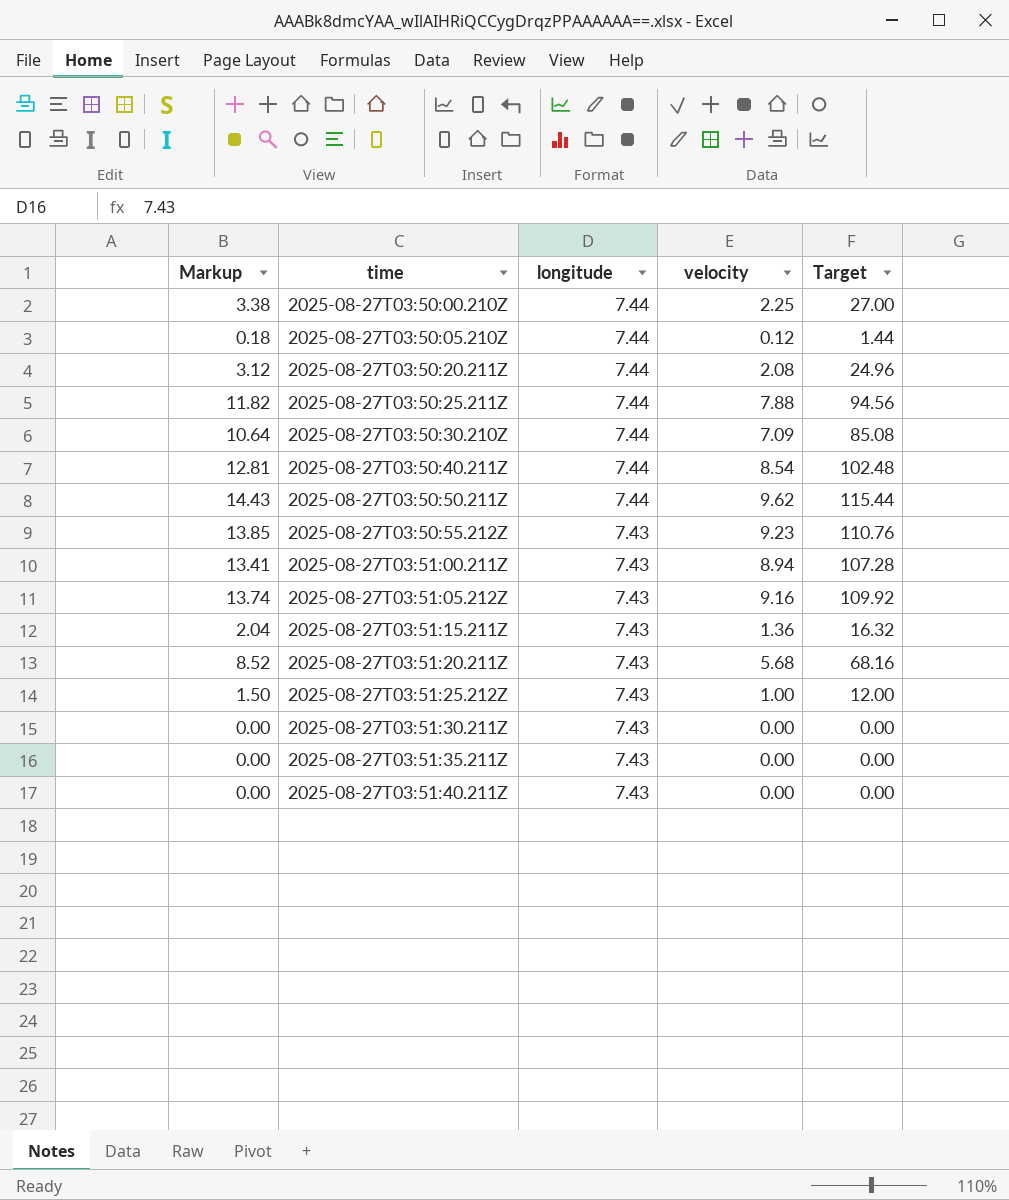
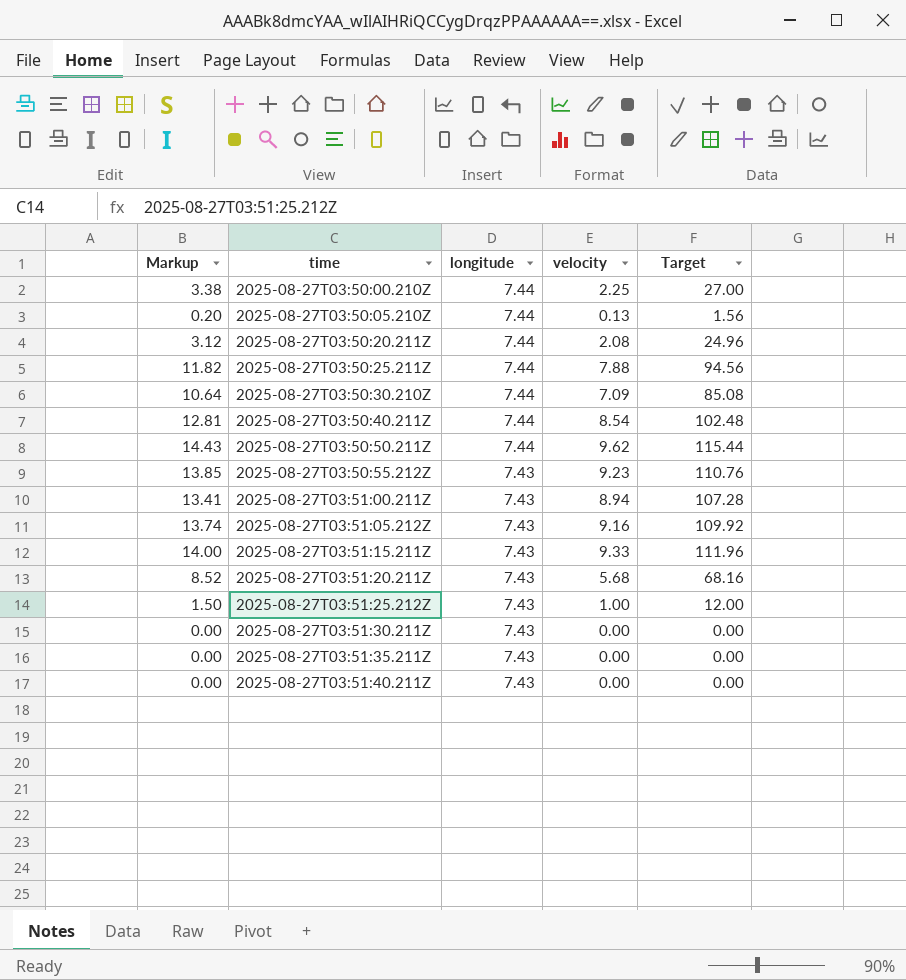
2025-08-27T03:50:05.210Z | Markup: 0.18 -> 0.20
2025-08-27T03:50:05.210Z | velocity: 0.12 -> 0.13
2025-08-27T03:50:05.210Z | Target: 1.44 -> 1.56
2025-08-27T03:51:15.211Z | Markup: 2.04 -> 14.00
2025-08-27T03:51:15.211Z | velocity: 1.36 -> 9.33
2025-08-27T03:51:15.211Z | Target: 16.32 -> 111.96

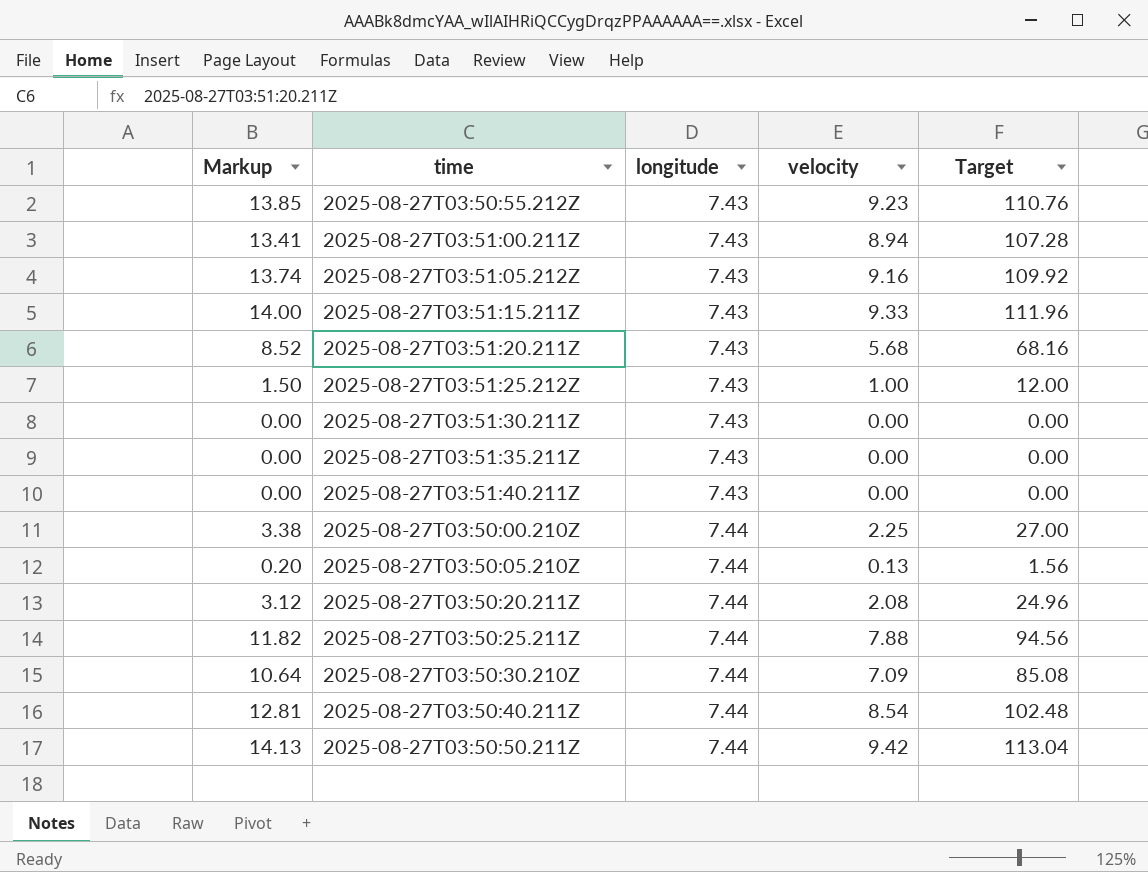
row order: time ascending -> longitude ascending
2025-08-27T03:50:50.211Z | Markup: 14.43 -> 14.13
2025-08-27T03:50:50.211Z | velocity: 9.62 -> 9.42
2025-08-27T03:50:50.211Z | Target: 115.44 -> 113.04

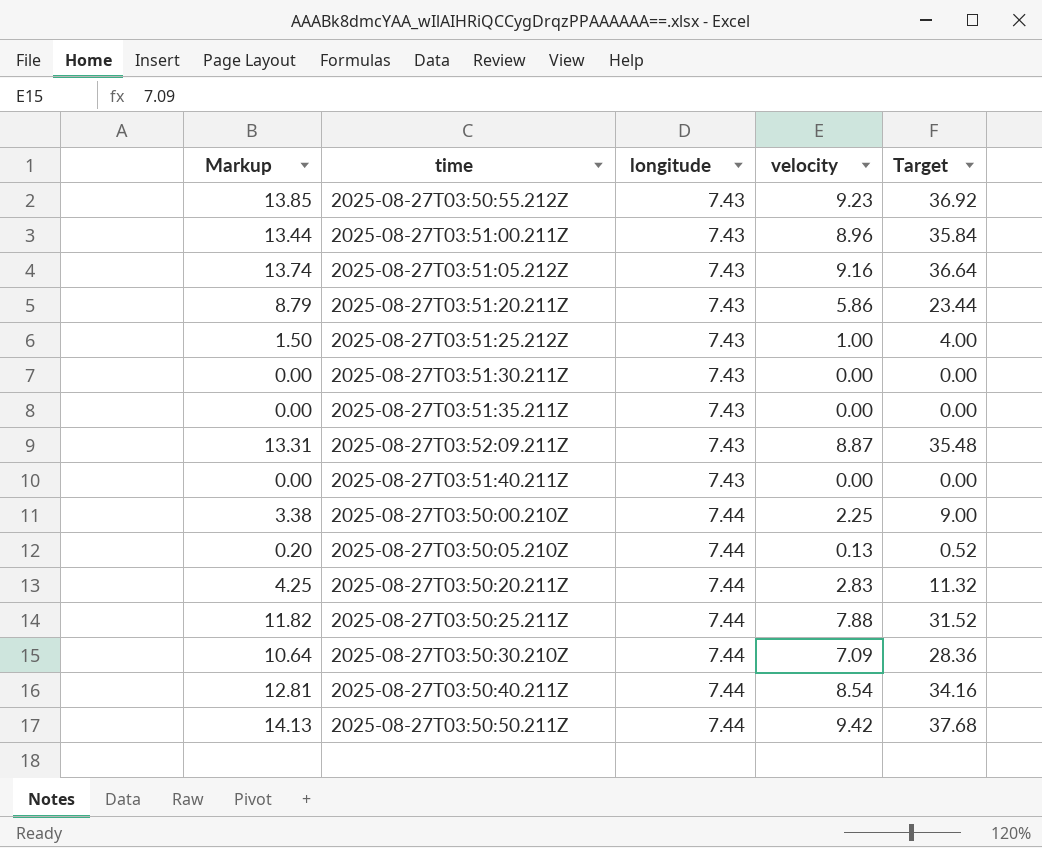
column Target | formula: [velocity] * 12 -> [velocity] * 4
row 2025-08-27T03:51:15.211Z: 14.00 | 7.43 | 9.33 | 111.96 -> none
2025-08-27T03:51:00.211Z | Markup: 13.41 -> 13.44
2025-08-27T03:51:00.211Z | velocity: 8.94 -> 8.96
2025-08-27T03:51:20.211Z | Markup: 8.52 -> 8.79
2025-08-27T03:51:20.211Z | velocity: 5.68 -> 5.86
row 2025-08-27T03:52:09.211Z: none -> 13.31 | 7.43 | 8.87 | 35.48
2025-08-27T03:50:20.211Z | Markup: 3.12 -> 4.25
2025-08-27T03:50:20.211Z | velocity: 2.08 -> 2.83

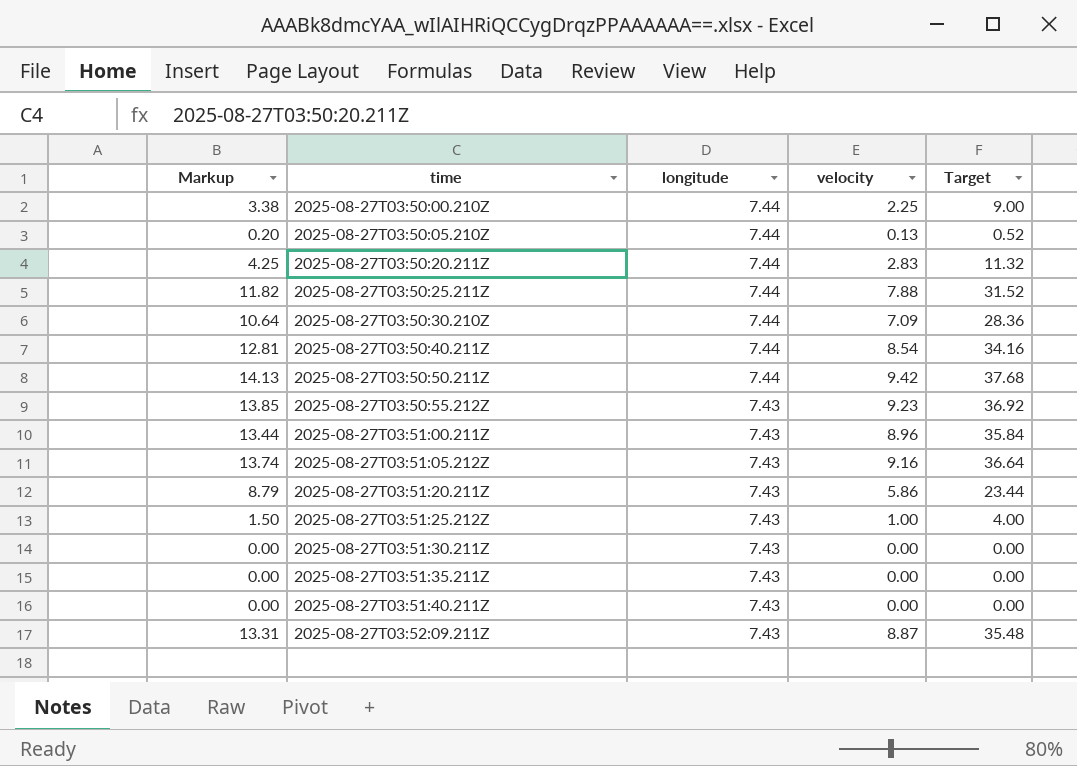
row order: longitude ascending -> time ascending

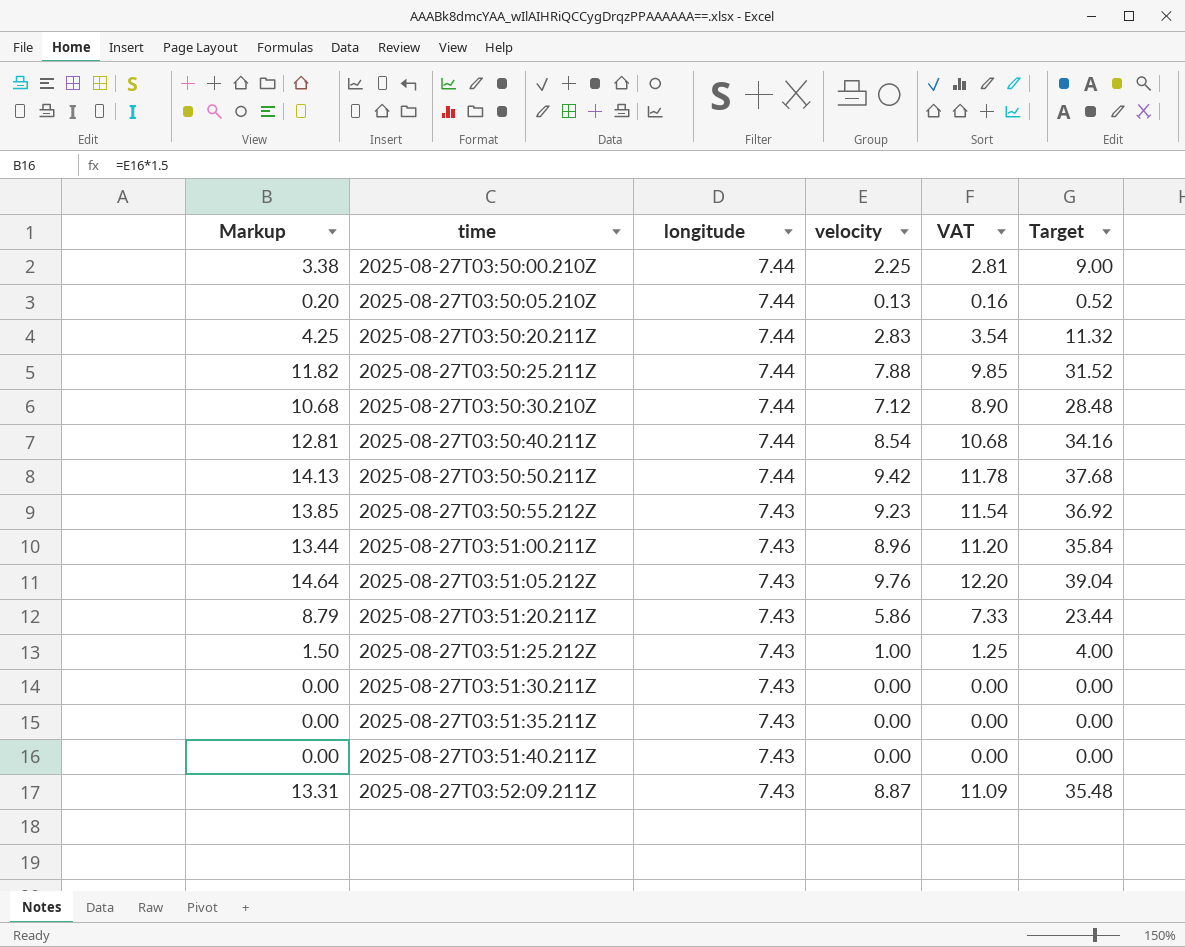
column VAT | formula: none -> [velocity] * 1.25
2025-08-27T03:50:30.210Z | Markup: 10.64 -> 10.68
2025-08-27T03:50:30.210Z | velocity: 7.09 -> 7.12
2025-08-27T03:50:30.210Z | Target: 28.36 -> 28.48
2025-08-27T03:51:05.212Z | Markup: 13.74 -> 14.64
2025-08-27T03:51:05.212Z | velocity: 9.16 -> 9.76
2025-08-27T03:51:05.212Z | Target: 36.64 -> 39.04

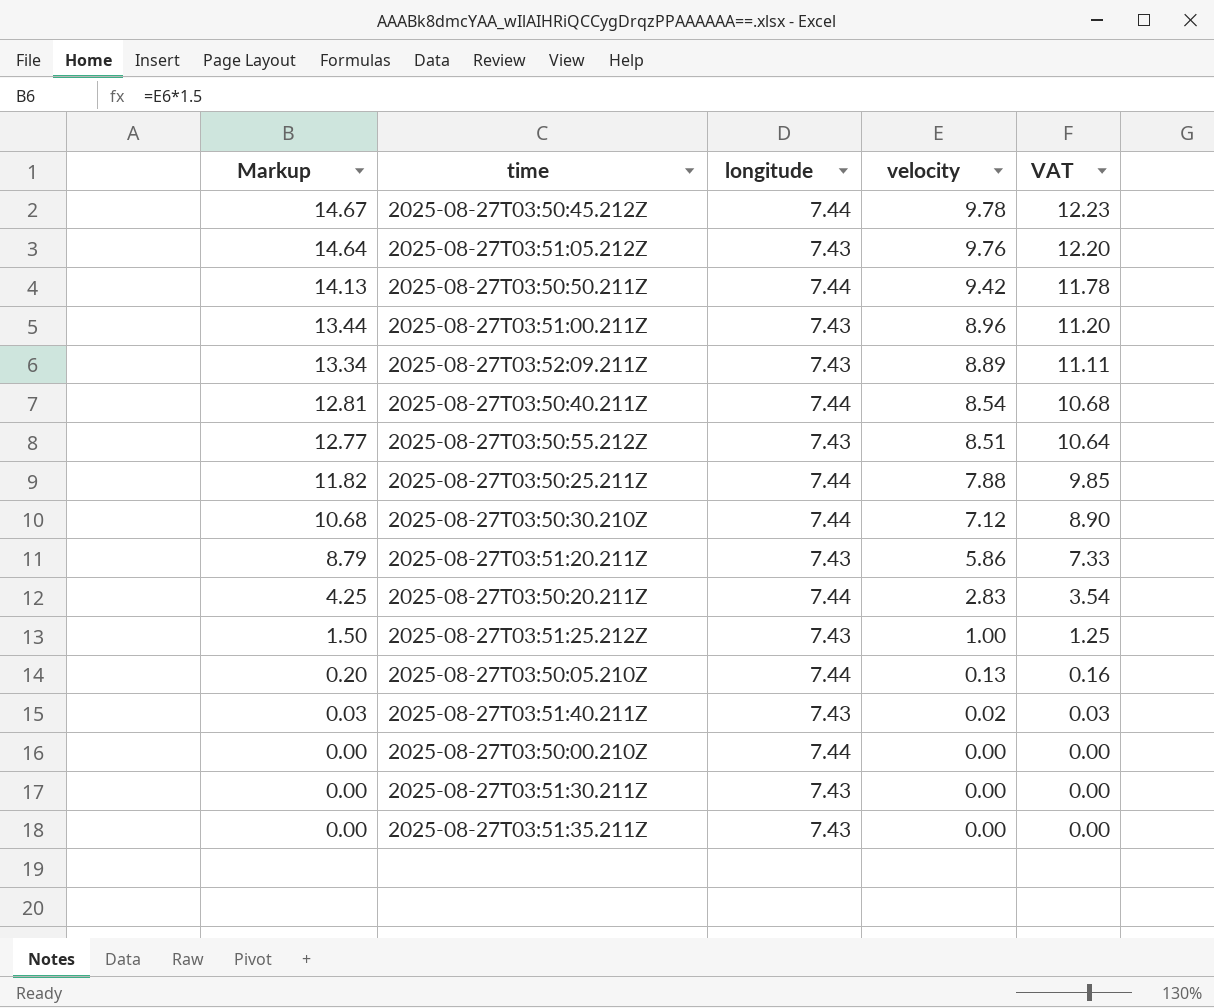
row order: time ascending -> Markup descending
column Target | formula: [velocity] * 4 -> none
row 2025-08-27T03:50:45.212Z: none -> 14.67 | 7.44 | 9.78 | 12.23
2025-08-27T03:52:09.211Z | Markup: 13.31 -> 13.34
2025-08-27T03:52:09.211Z | velocity: 8.87 -> 8.89
2025-08-27T03:52:09.211Z | VAT: 11.09 -> 11.11
2025-08-27T03:50:55.212Z | Markup: 13.85 -> 12.77
2025-08-27T03:50:55.212Z | velocity: 9.23 -> 8.51
2025-08-27T03:50:55.212Z | VAT: 11.54 -> 10.64
2025-08-27T03:51:40.211Z | Markup: 0.00 -> 0.03
2025-08-27T03:51:40.211Z | velocity: 0.00 -> 0.02
2025-08-27T03:51:40.211Z | VAT: 0.00 -> 0.03
2025-08-27T03:50:00.210Z | Markup: 3.38 -> 0.00
2025-08-27T03:50:00.210Z | velocity: 2.25 -> 0.00
2025-08-27T03:50:00.210Z | VAT: 2.81 -> 0.00

